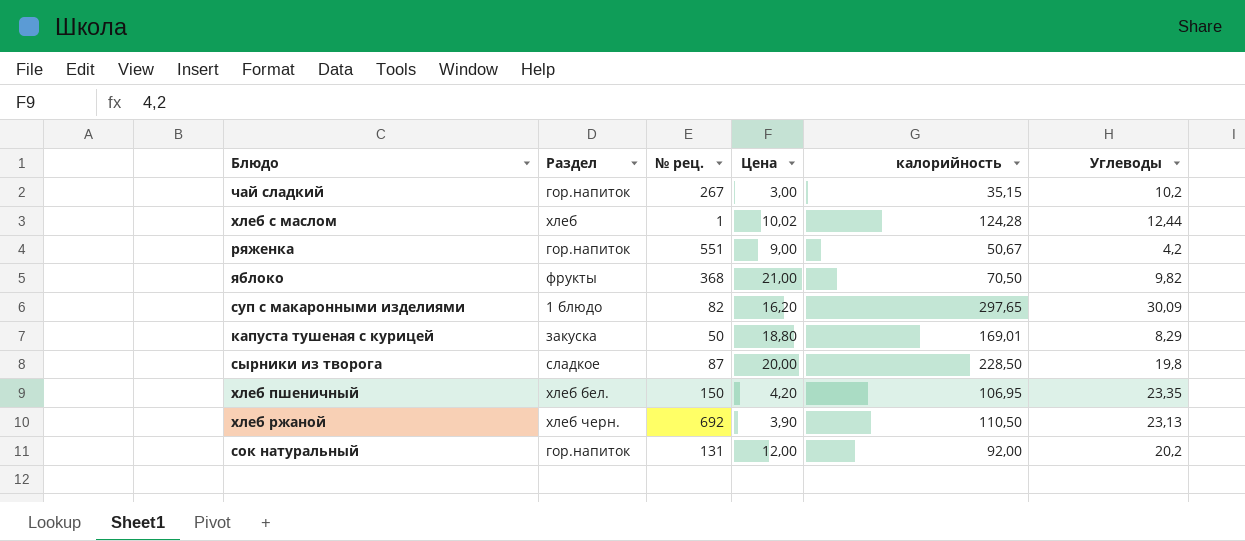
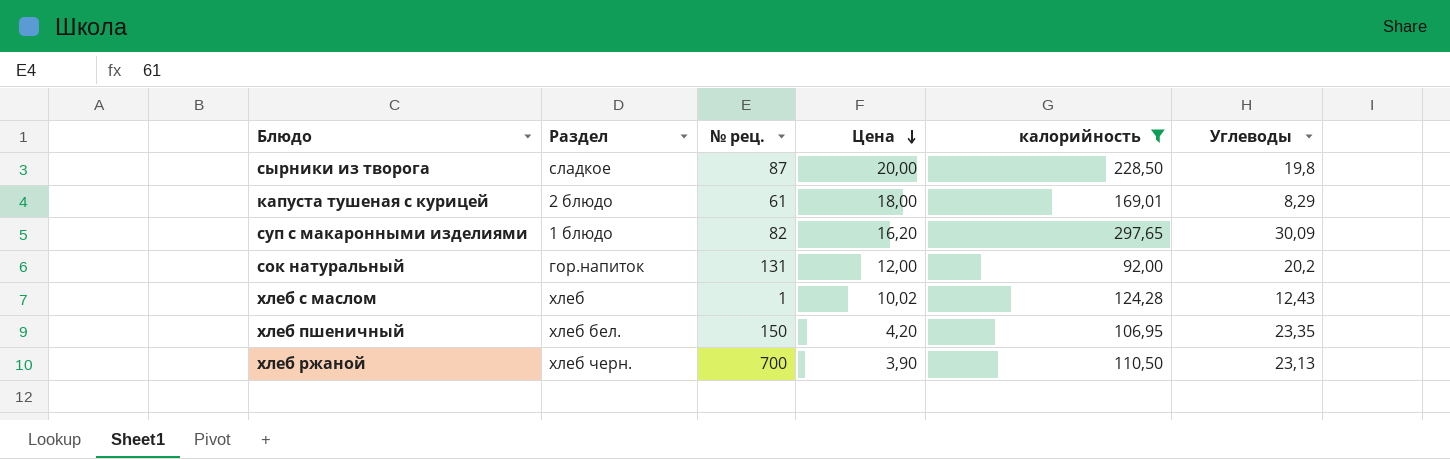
filter: none -> калорийность >= 92,00
row order: none -> Цена descending
капуста тушеная с курицей | Раздел: закуска -> 2 блюдо
капуста тушеная с курицей | № рец.: 50 -> 61
капуста тушеная с курицей | Цена: 18,80 -> 18,00
хлеб с маслом | Углеводы: 12,44 -> 12,43
хлеб ржаной | № рец.: 692 -> 700

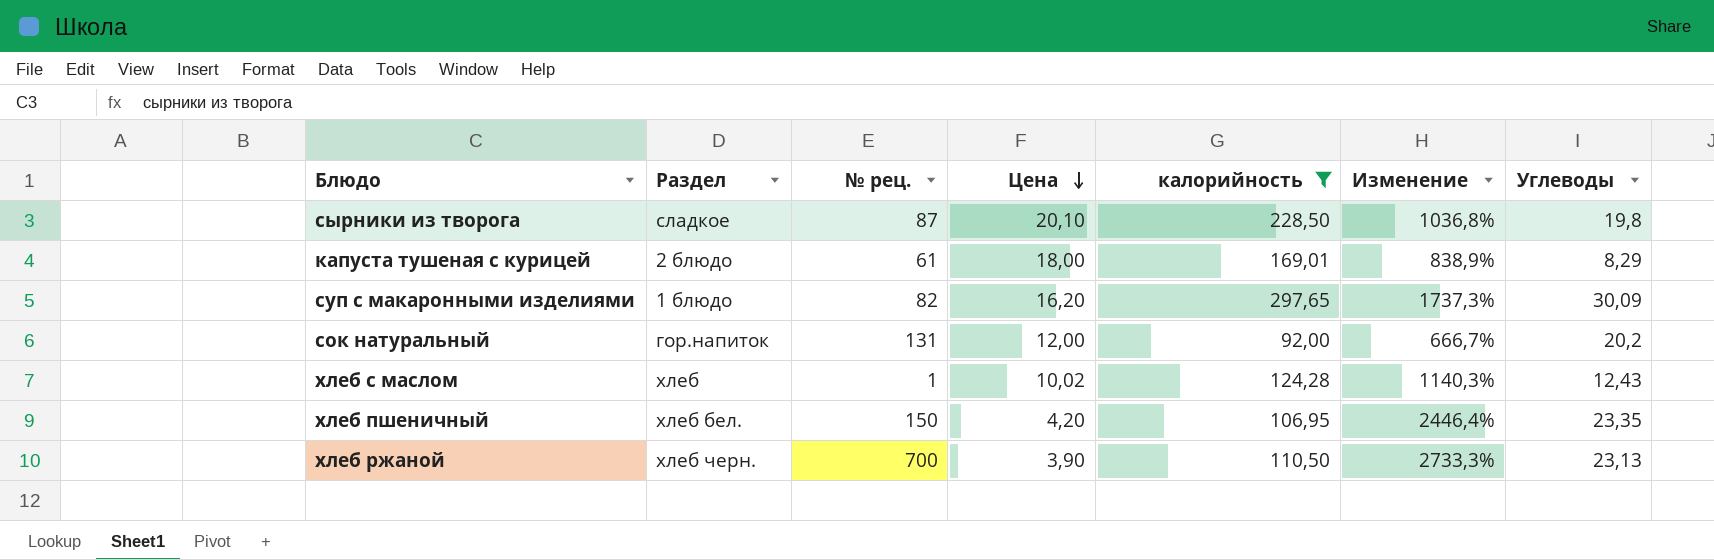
column Изменение | formula: none -> ([калорийность] - [Цена]) / [Цена]
сырники из творога | Цена: 20,00 -> 20,10

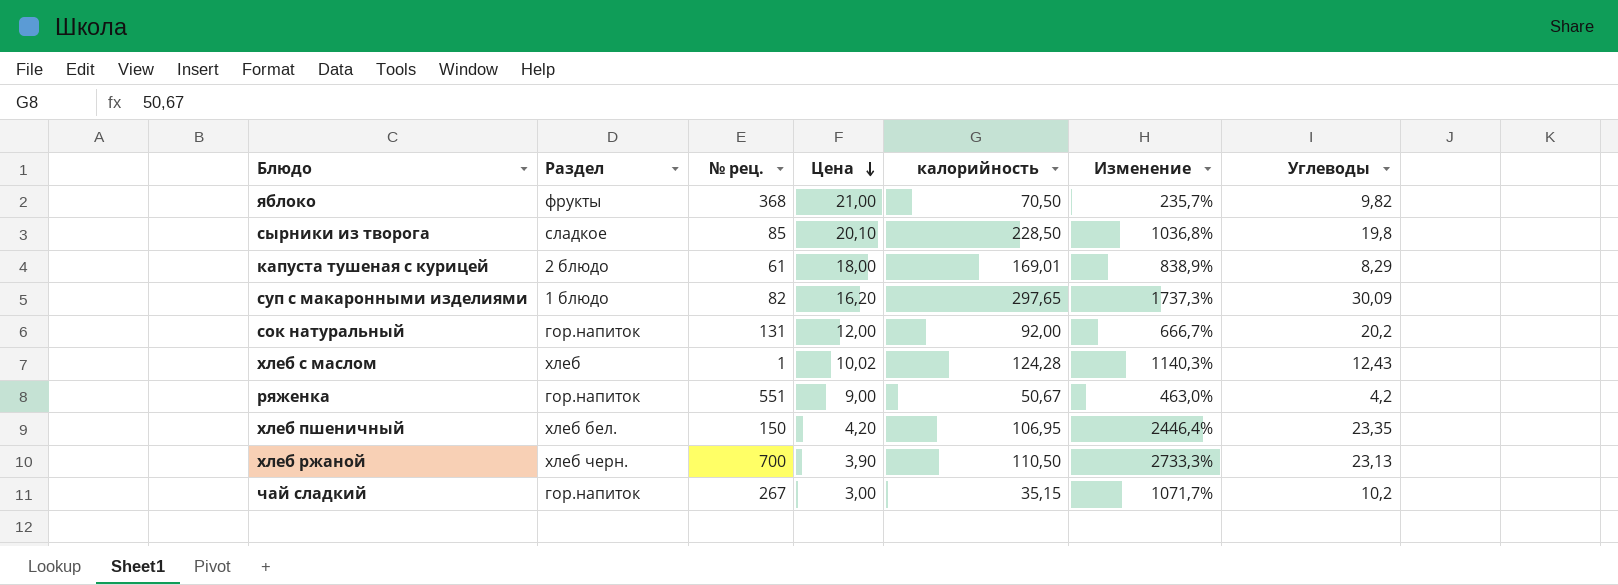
filter: калорийность >= 92,00 -> none
сырники из творога | № рец.: 87 -> 85

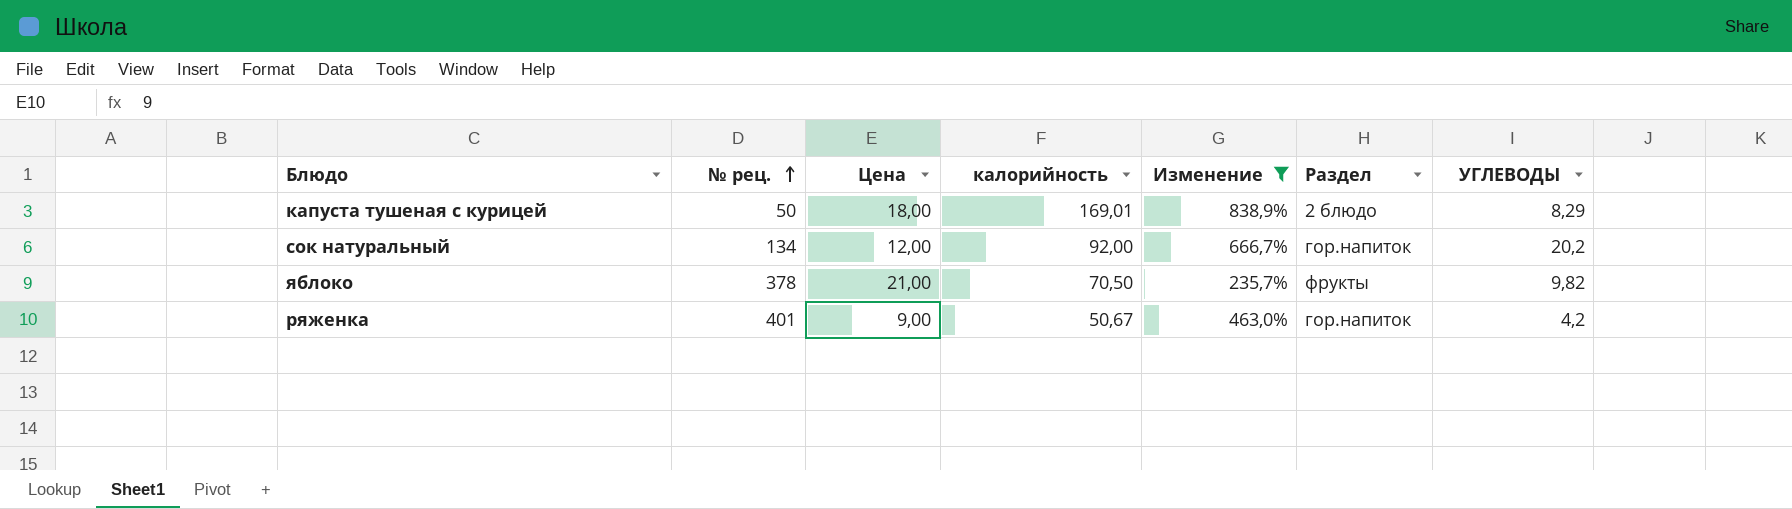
filter: none -> Изменение <= 838,9%
row order: Цена descending -> № рец. ascending
column Раздел | position: 2 -> 6
column name: Углеводы -> УГЛЕВОДЫ
капуста тушеная с курицей | № рец.: 61 -> 50
сок натуральный | № рец.: 131 -> 134
яблоко | № рец.: 368 -> 378
ряженка | № рец.: 551 -> 401

